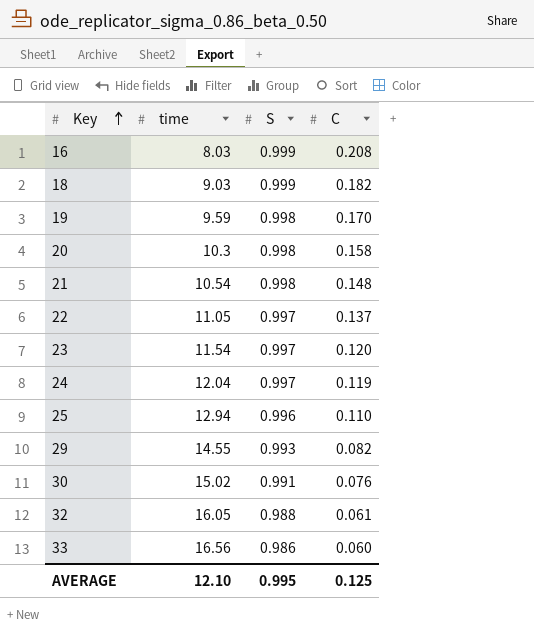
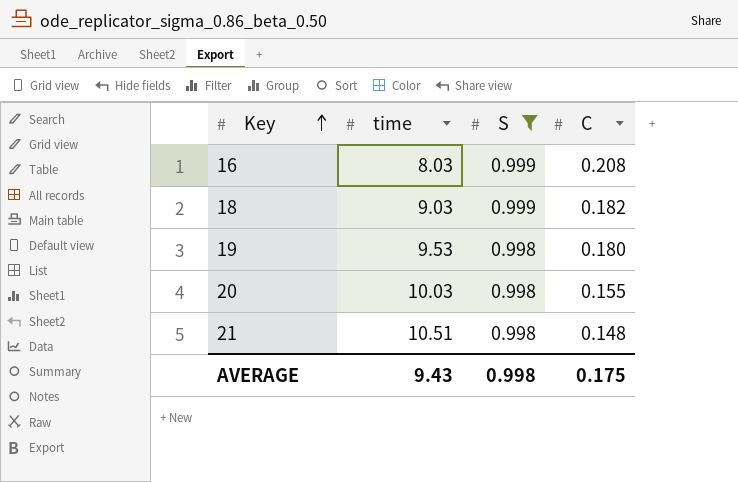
filter: none -> S >= 0.998
19 | time: 9.59 -> 9.53
19 | C: 0.170 -> 0.180
20 | time: 10.3 -> 10.03
20 | C: 0.158 -> 0.155
21 | time: 10.54 -> 10.51
AVERAGE | time: 12.10 -> 9.43
AVERAGE | S: 0.995 -> 0.998
AVERAGE | C: 0.125 -> 0.175

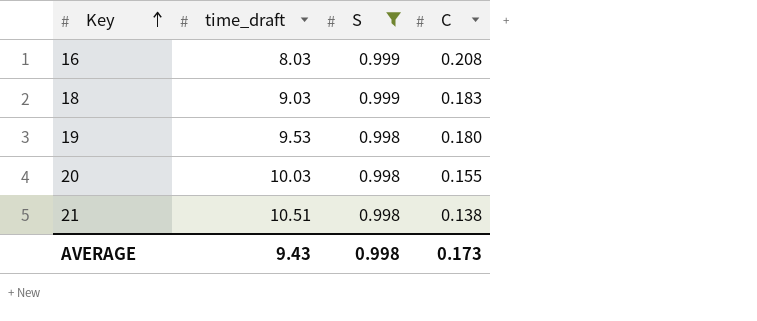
column name: time -> time_draft
18 | C: 0.182 -> 0.183
21 | C: 0.148 -> 0.138
AVERAGE | C: 0.175 -> 0.173

